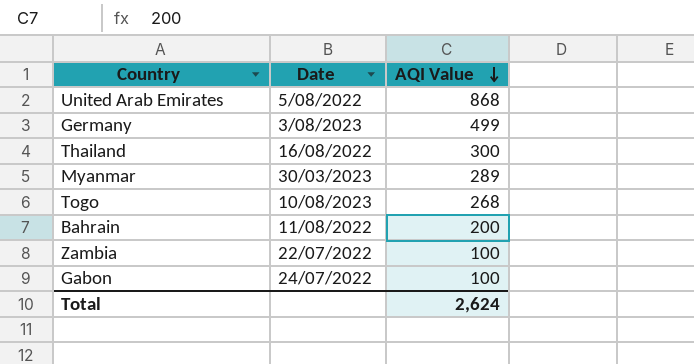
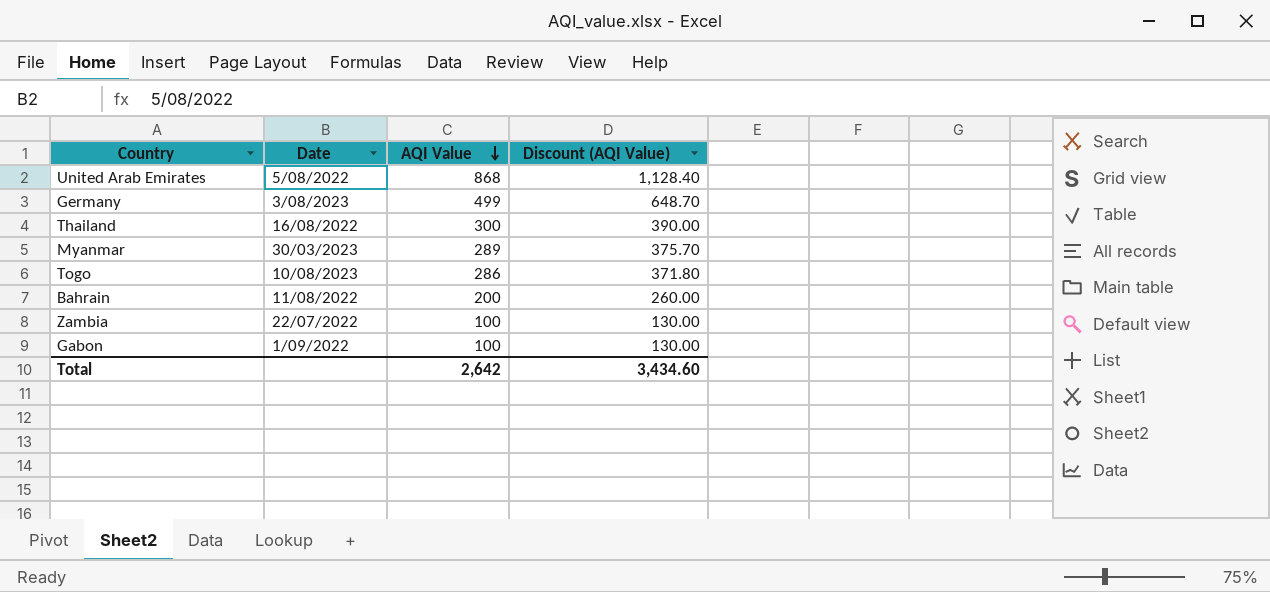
column Discount (AQI Value) | formula: none -> [AQI Value] * 1.3
Togo | AQI Value: 268 -> 286
Gabon | Date: 24/07/2022 -> 1/09/2022
Total | AQI Value: 2,624 -> 2,642

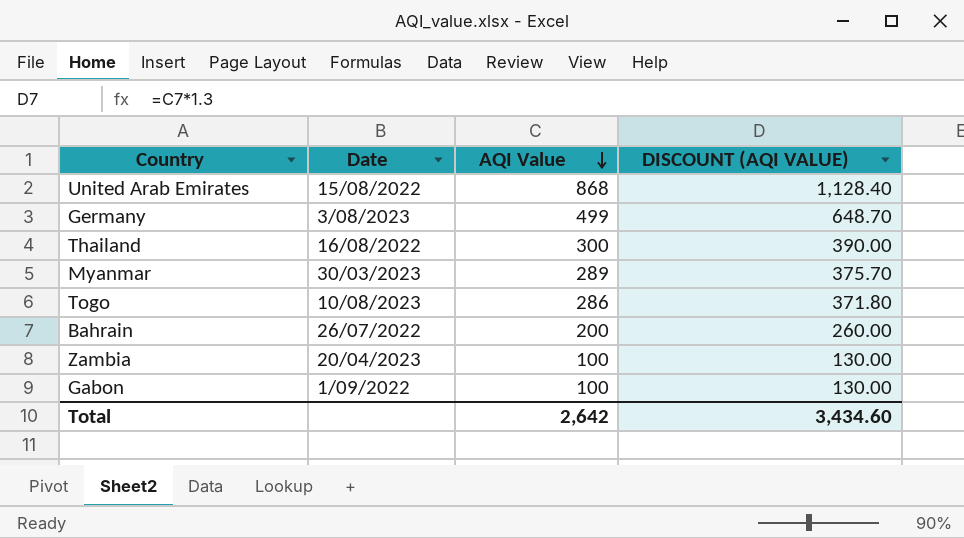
column name: Discount (AQI Value) -> DISCOUNT (AQI VALUE)
United Arab Emirates | Date: 5/08/2022 -> 15/08/2022
Bahrain | Date: 11/08/2022 -> 26/07/2022
Zambia | Date: 22/07/2022 -> 20/04/2023

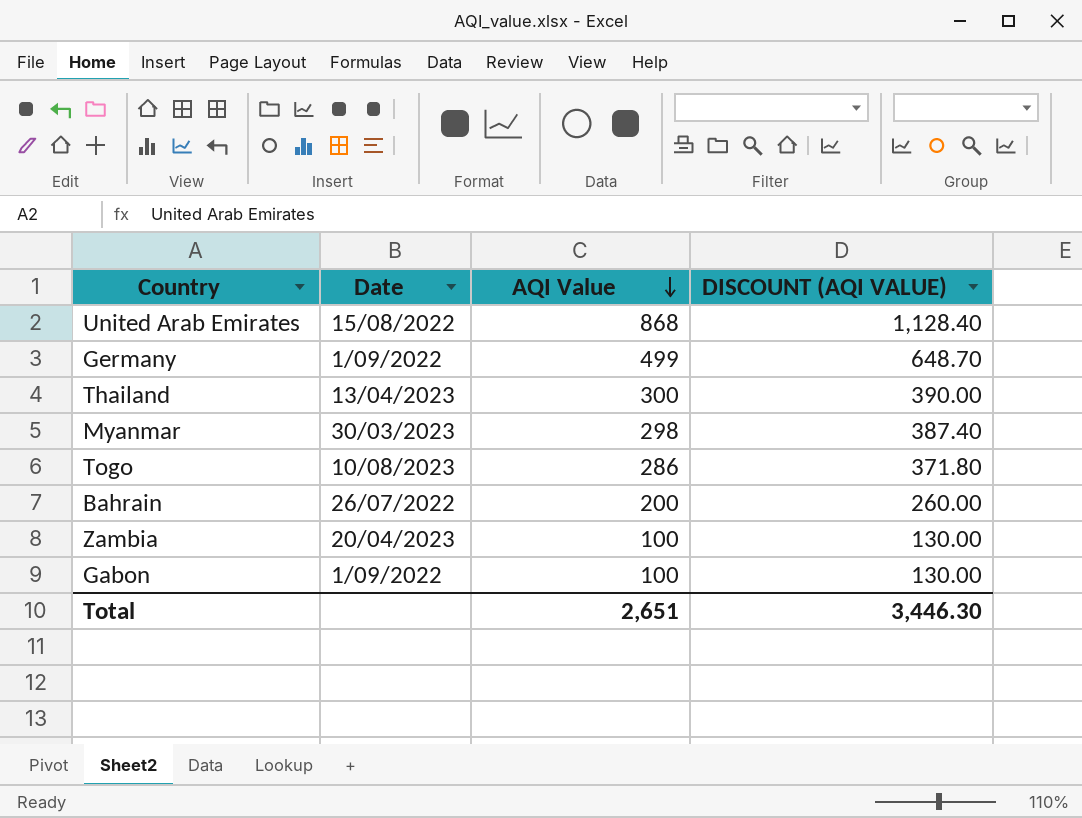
Germany | Date: 3/08/2023 -> 1/09/2022
Thailand | Date: 16/08/2022 -> 13/04/2023
Myanmar | AQI Value: 289 -> 298
Myanmar | DISCOUNT (AQI VALUE): 375.70 -> 387.40
Total | AQI Value: 2,642 -> 2,651
Total | DISCOUNT (AQI VALUE): 3,434.60 -> 3,446.30

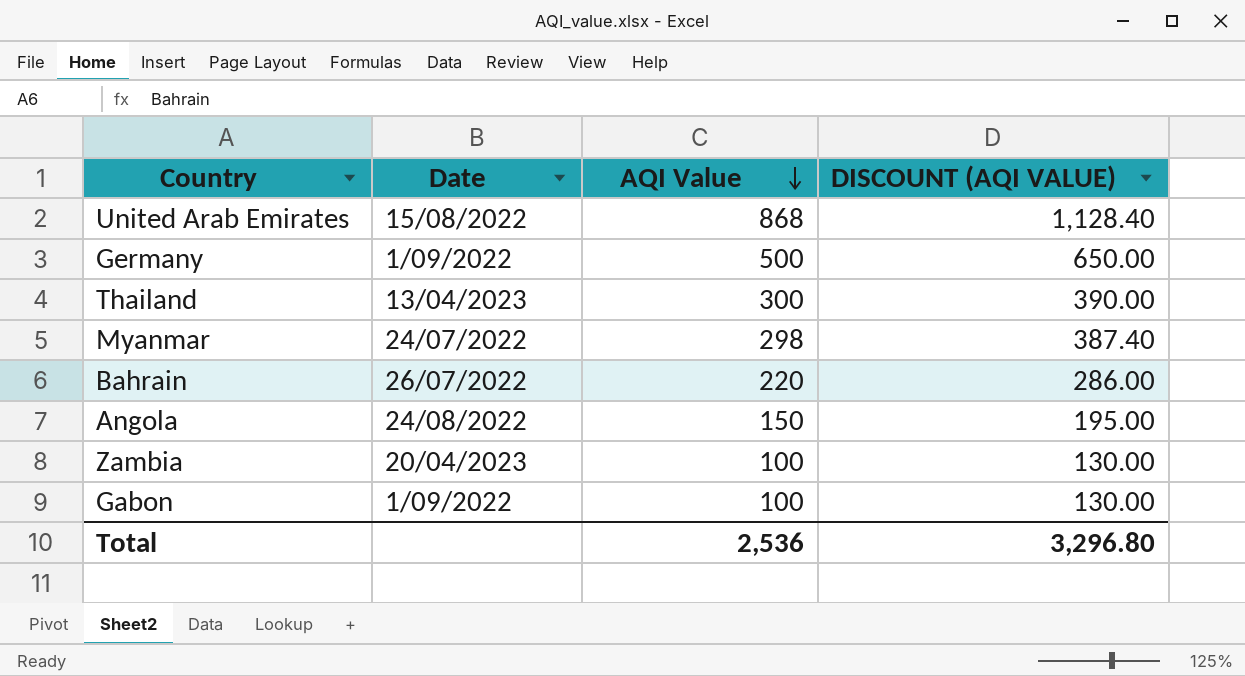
row Togo: 10/08/2023 | 286 | 371.80 -> none
Germany | AQI Value: 499 -> 500
Germany | DISCOUNT (AQI VALUE): 648.70 -> 650.00
Myanmar | Date: 30/03/2023 -> 24/07/2022
Bahrain | AQI Value: 200 -> 220
Bahrain | DISCOUNT (AQI VALUE): 260.00 -> 286.00
row Angola: none -> 24/08/2022 | 150 | 195.00
Total | AQI Value: 2,651 -> 2,536
Total | DISCOUNT (AQI VALUE): 3,446.30 -> 3,296.80

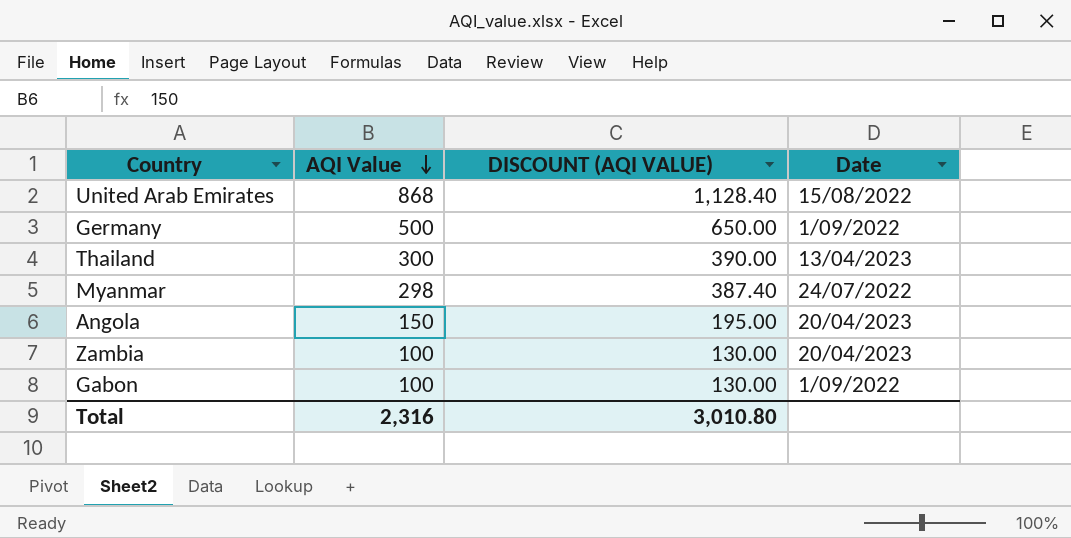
column Date | position: 2 -> 4
row Bahrain: 26/07/2022 | 220 | 286.00 -> none
Angola | Date: 24/08/2022 -> 20/04/2023
Total | AQI Value: 2,536 -> 2,316
Total | DISCOUNT (AQI VALUE): 3,296.80 -> 3,010.80

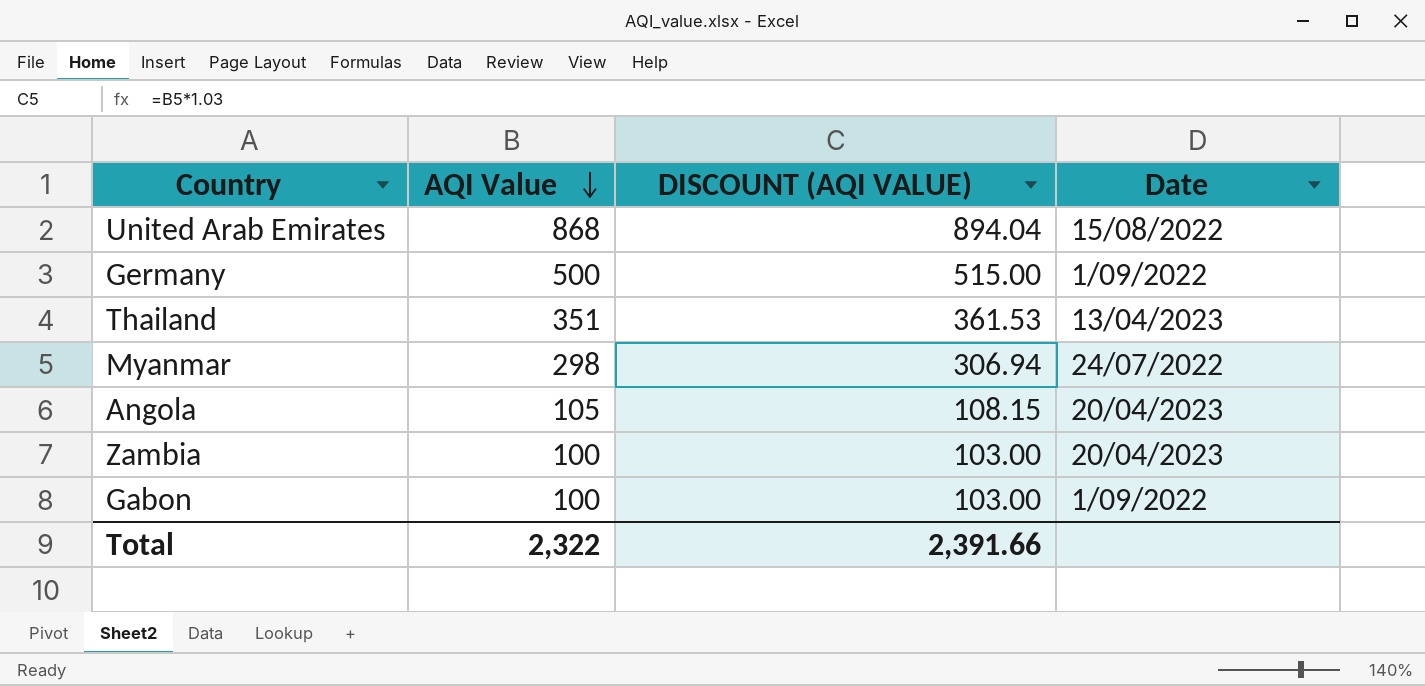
column DISCOUNT (AQI VALUE) | formula: [AQI Value] * 1.3 -> [AQI Value] * 1.03
Thailand | AQI Value: 300 -> 351
Angola | AQI Value: 150 -> 105
Total | AQI Value: 2,316 -> 2,322
Total | DISCOUNT (AQI VALUE): 3,010.80 -> 2,391.66

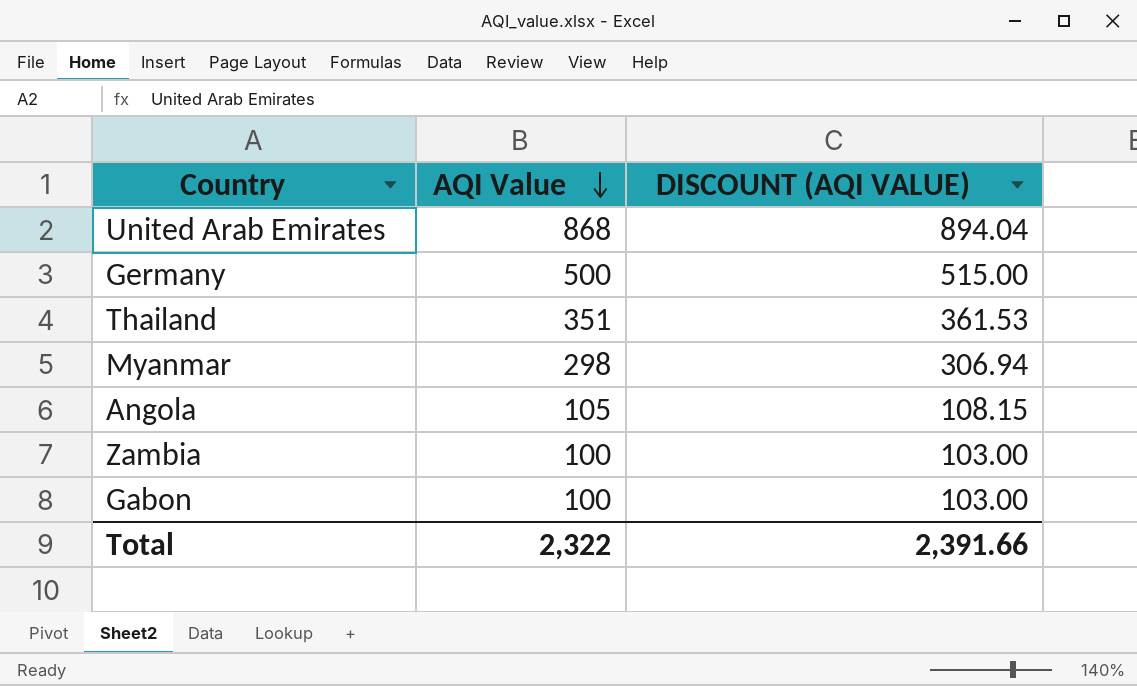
column Date | position: 4 -> none

